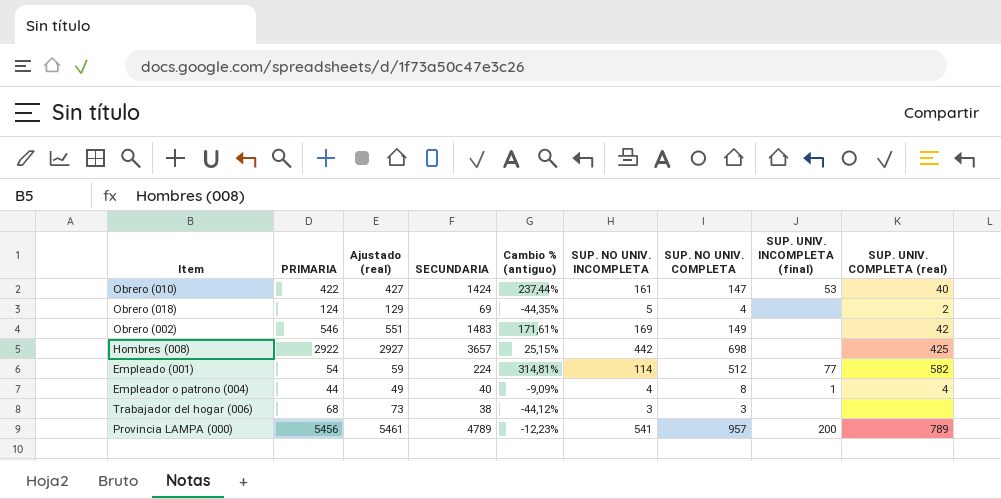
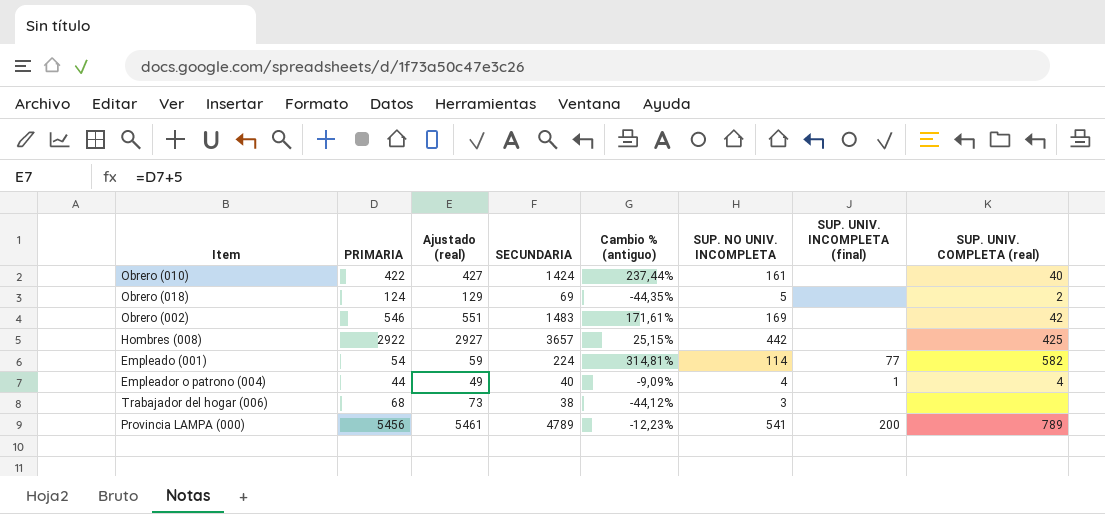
column SUP. NO UNIV. COMPLETA | position: 7 -> none
Obrero (010) | SUP. UNIV. INCOMPLETA (final): 53 -> none

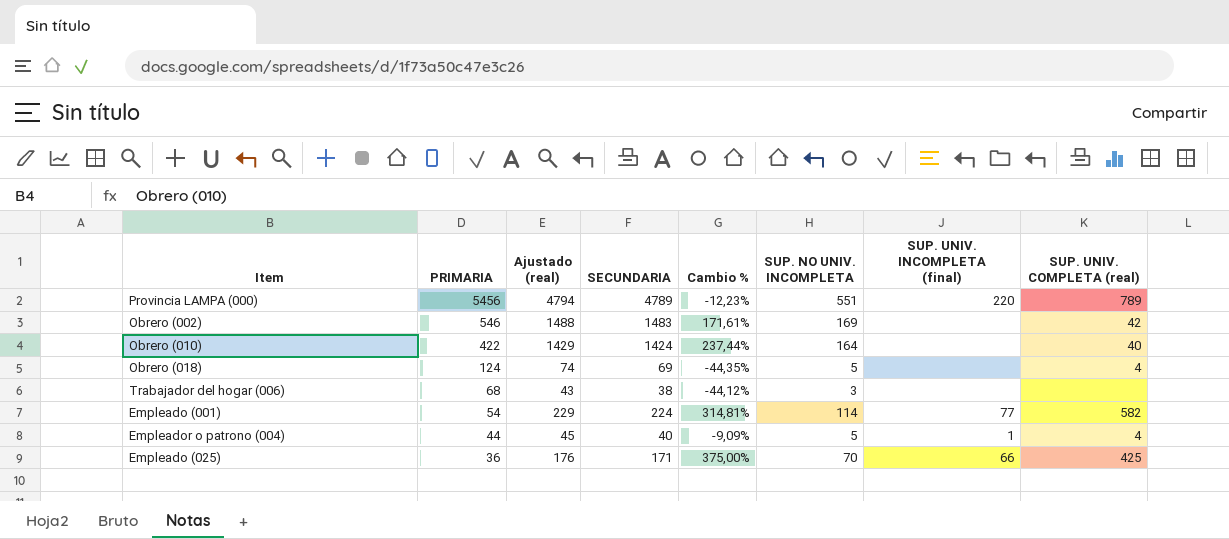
row order: none -> PRIMARIA descending
column Ajustado (real) | formula: [PRIMARIA] + 5 -> [SECUNDARIA] + 5
column name: Cambio % (antiguo) -> Cambio %
row Hombres (008): 2922 | 2927 | 3657 | 25,15% | 442 | none | 425 -> none
Provincia LAMPA (000) | SUP. NO UNIV. INCOMPLETA: 541 -> 551
Provincia LAMPA (000) | SUP. UNIV. INCOMPLETA (final): 200 -> 220
Obrero (010) | SUP. NO UNIV. INCOMPLETA: 161 -> 164
Obrero (018) | SUP. UNIV. COMPLETA (real): 2 -> 4
Empleador o patrono (004) | SUP. NO UNIV. INCOMPLETA: 4 -> 5
row Empleado (025): none -> 36 | 176 | 171 | 375,00% | 70 | 66 | 425

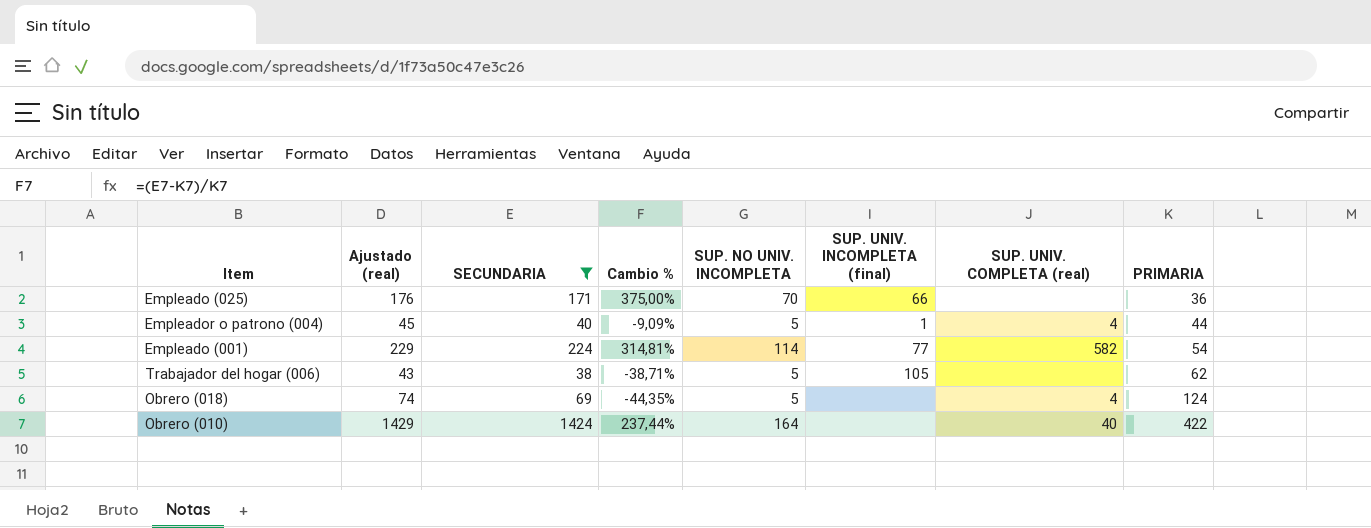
filter: none -> SECUNDARIA <= 1424
row order: PRIMARIA descending -> PRIMARIA ascending
column PRIMARIA | position: 2 -> 8
Empleado (025) | SUP. UNIV. COMPLETA (real): 425 -> none
Trabajador del hogar (006) | Cambio %: -44,12% -> -38,71%
Trabajador del hogar (006) | SUP. NO UNIV. INCOMPLETA: 3 -> 5
Trabajador del hogar (006) | SUP. UNIV. INCOMPLETA (final): none -> 105
Trabajador del hogar (006) | PRIMARIA: 68 -> 62

